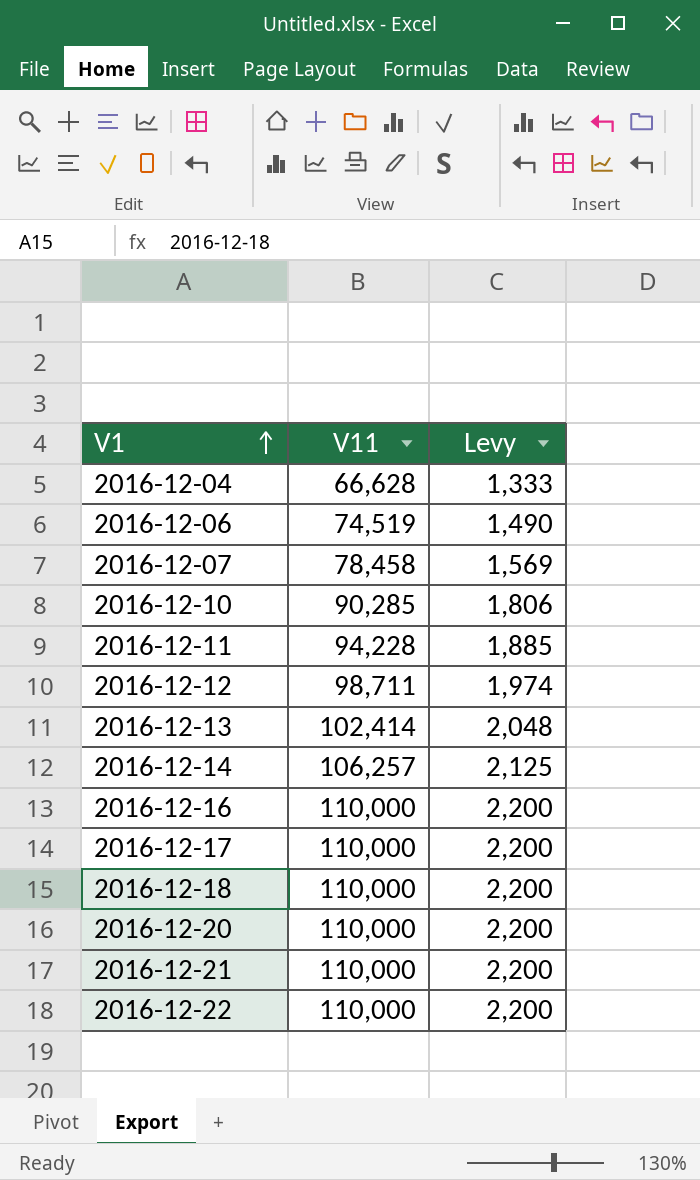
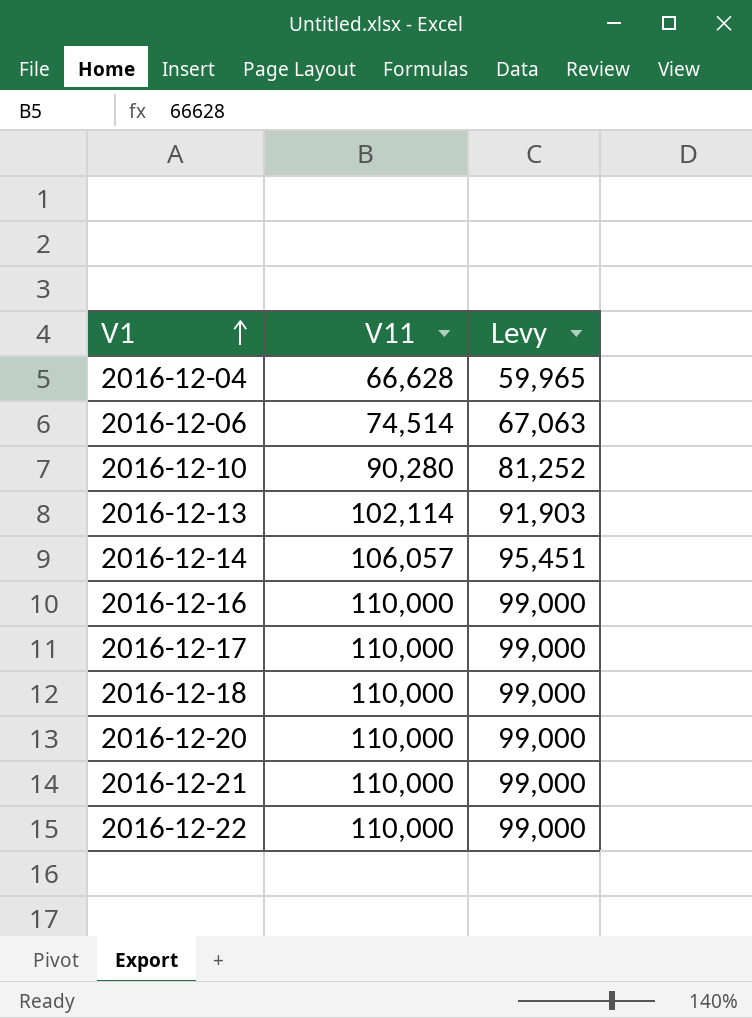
column Levy | formula: [V11] * 0.02 -> [V11] * 0.9
row 2016-12-07: 78,458 | 1,569 -> none
row 2016-12-11: 94,228 | 1,885 -> none
row 2016-12-12: 98,711 | 1,974 -> none
2016-12-06 | V11: 74,519 -> 74,514
2016-12-10 | V11: 90,285 -> 90,280
2016-12-13 | V11: 102,414 -> 102,114
2016-12-14 | V11: 106,257 -> 106,057

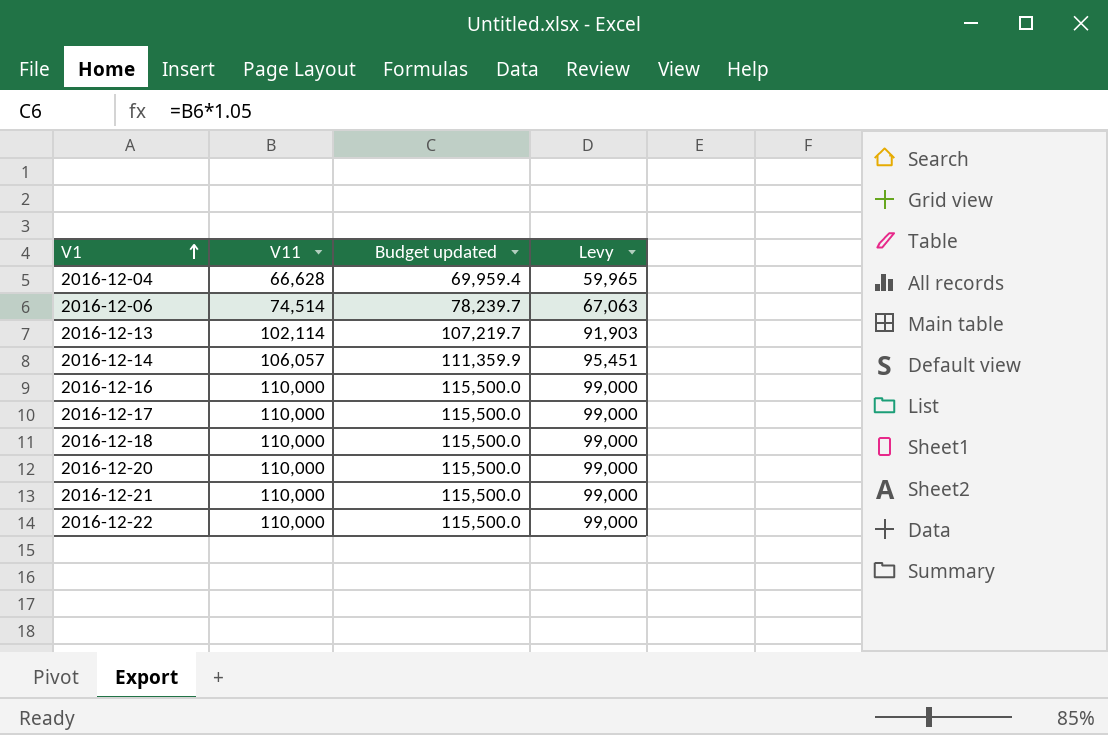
column Budget updated | formula: none -> [V11] * 1.05
row 2016-12-10: 90,280 | 81,252 -> none

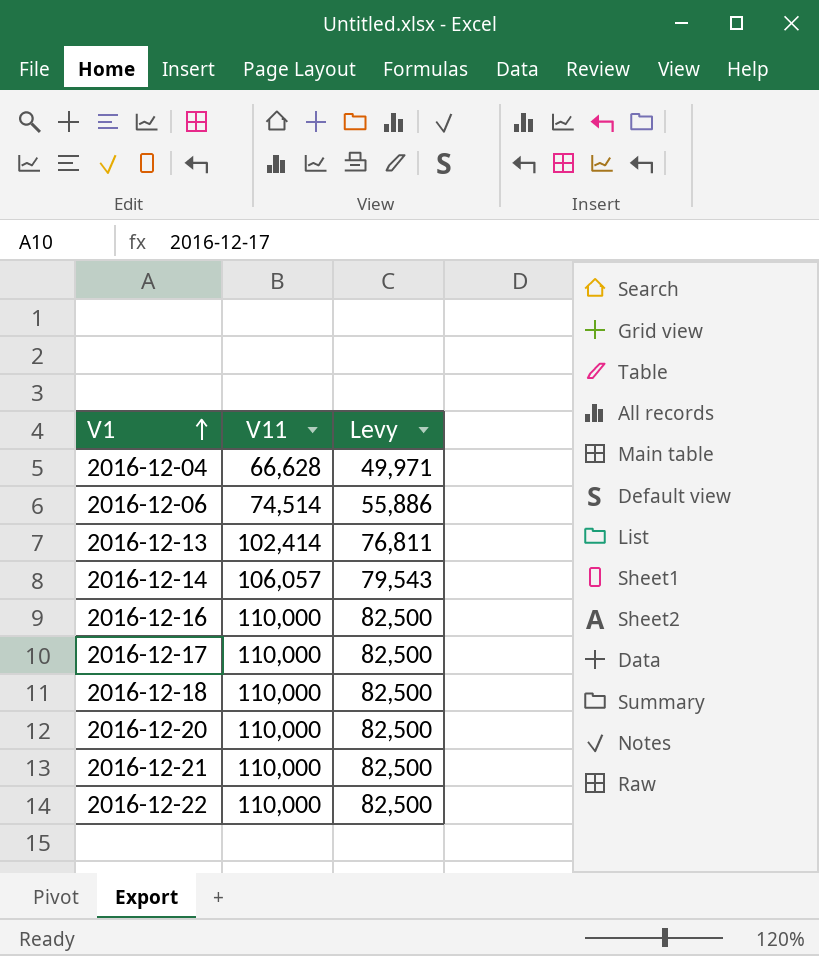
column Budget updated | formula: [V11] * 1.05 -> none
column Levy | formula: [V11] * 0.9 -> [V11] * 0.75
2016-12-13 | V11: 102,114 -> 102,414

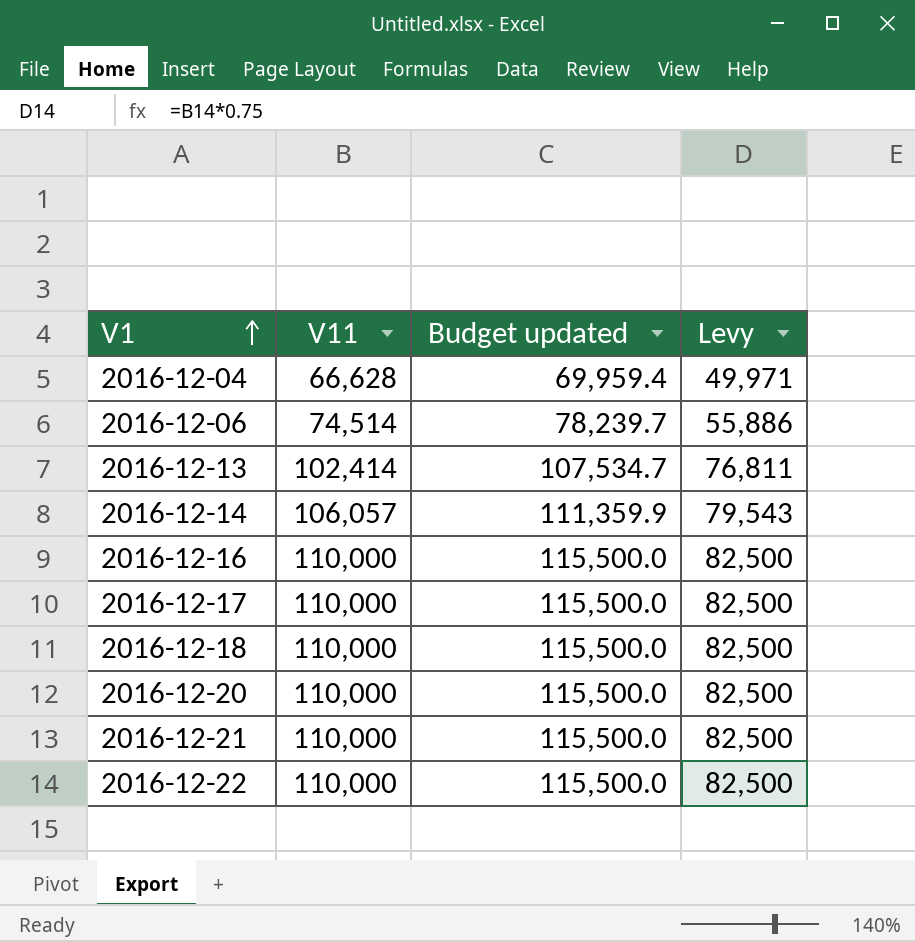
column Budget updated | formula: none -> [V11] * 1.05

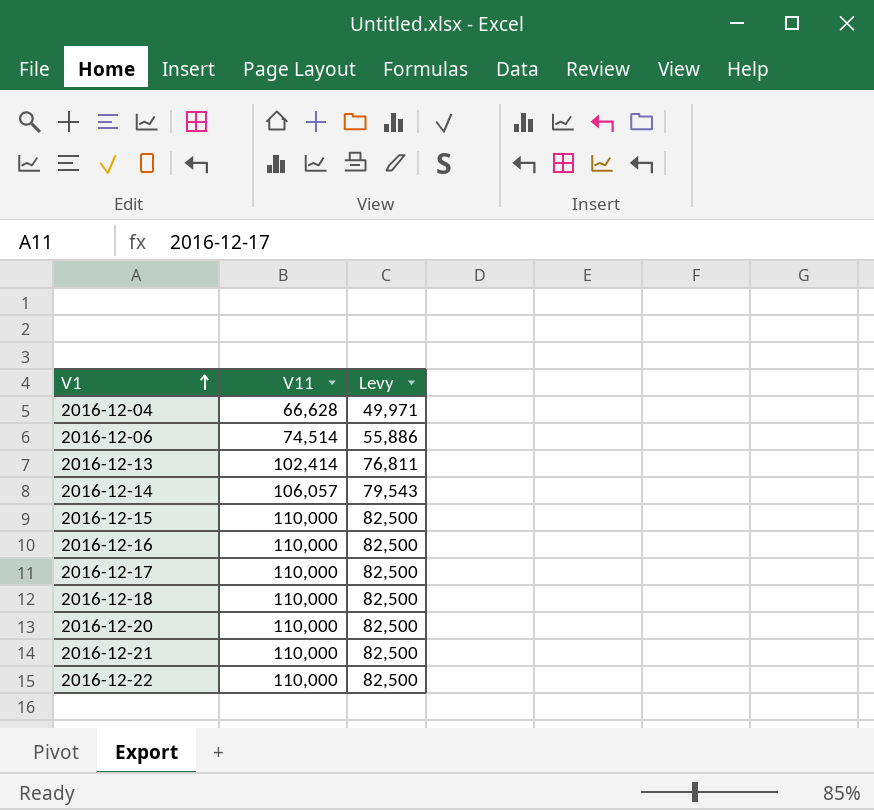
column Budget updated | formula: [V11] * 1.05 -> none
row 2016-12-15: none -> 110,000 | 82,500

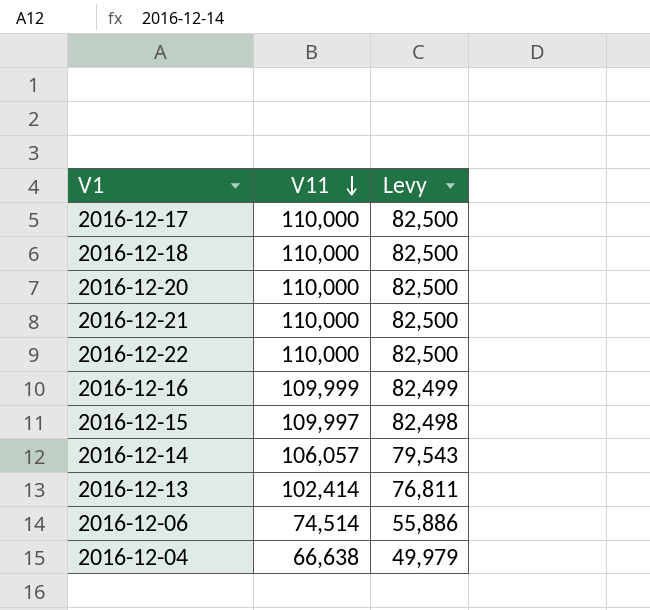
row order: V1 ascending -> V11 descending
2016-12-16 | V11: 110,000 -> 109,999
2016-12-16 | Levy: 82,500 -> 82,499
2016-12-15 | V11: 110,000 -> 109,997
2016-12-15 | Levy: 82,500 -> 82,498
2016-12-04 | V11: 66,628 -> 66,638
2016-12-04 | Levy: 49,971 -> 49,979

